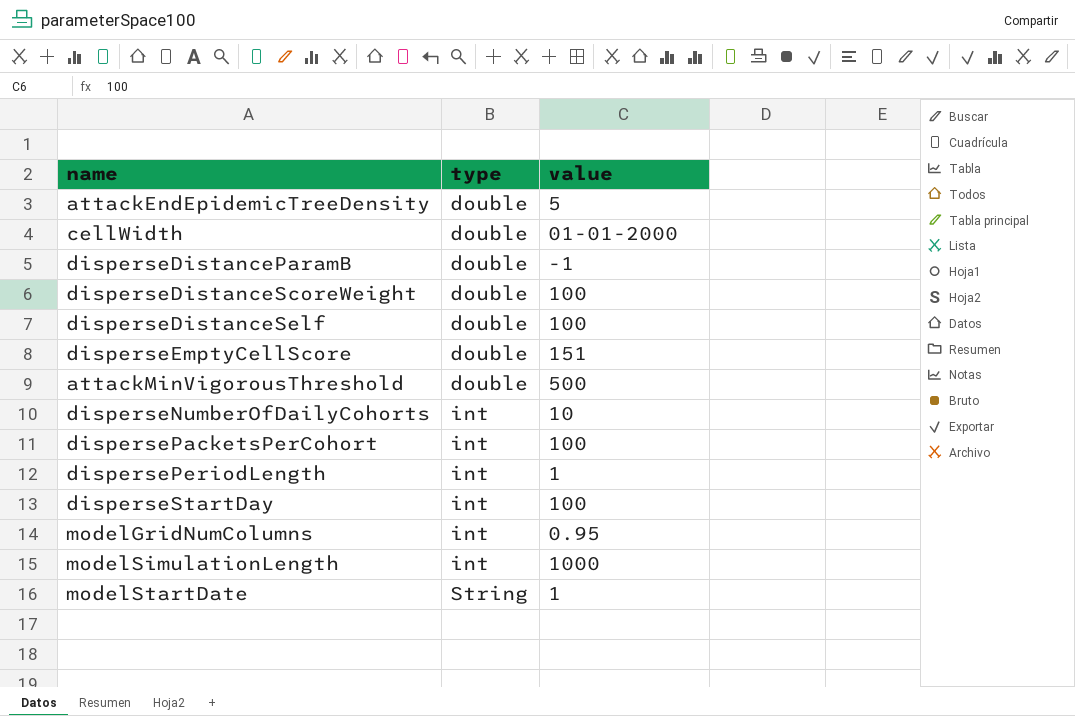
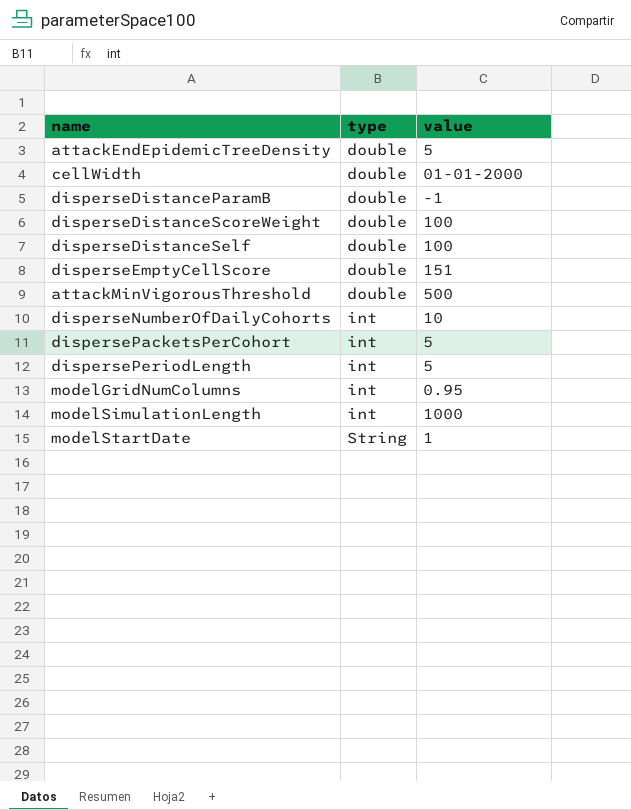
row disperseStartDay: int | 100 -> none
dispersePacketsPerCohort | value: 100 -> 5
dispersePeriodLength | value: 1 -> 5

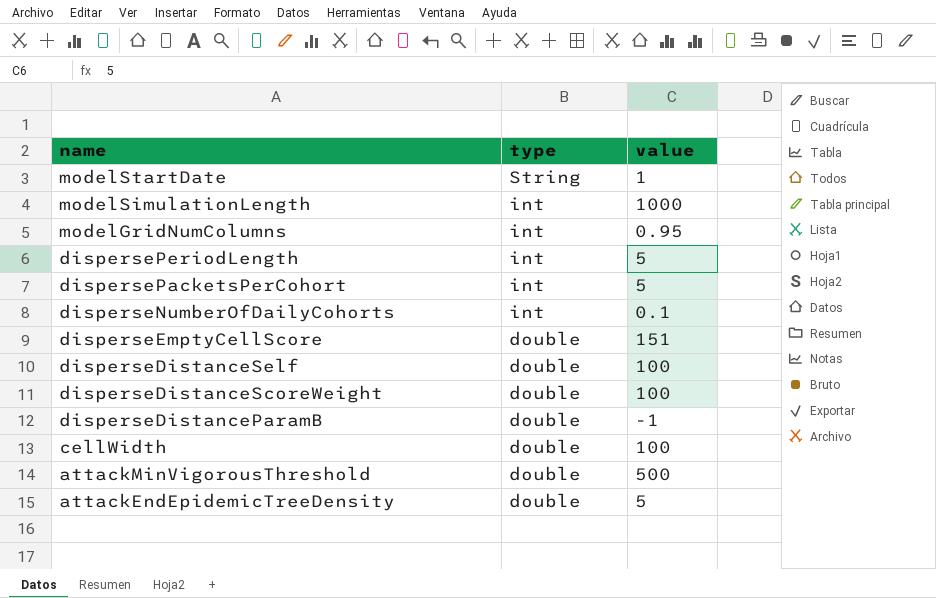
row order: type ascending -> name descending
disperseNumberOfDailyCohorts | value: 10 -> 0.1
cellWidth | value: 01-01-2000 -> 100

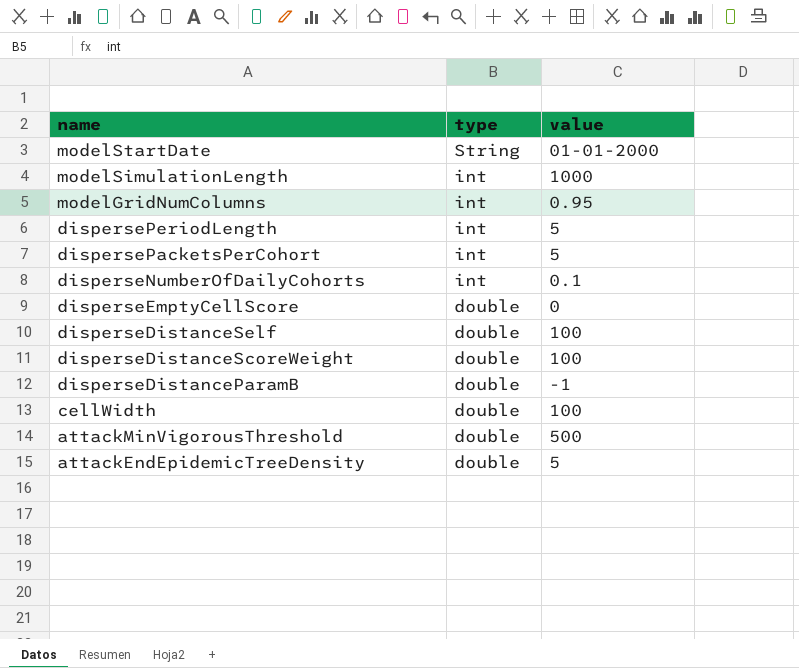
modelStartDate | value: 1 -> 01-01-2000
disperseEmptyCellScore | value: 151 -> 0

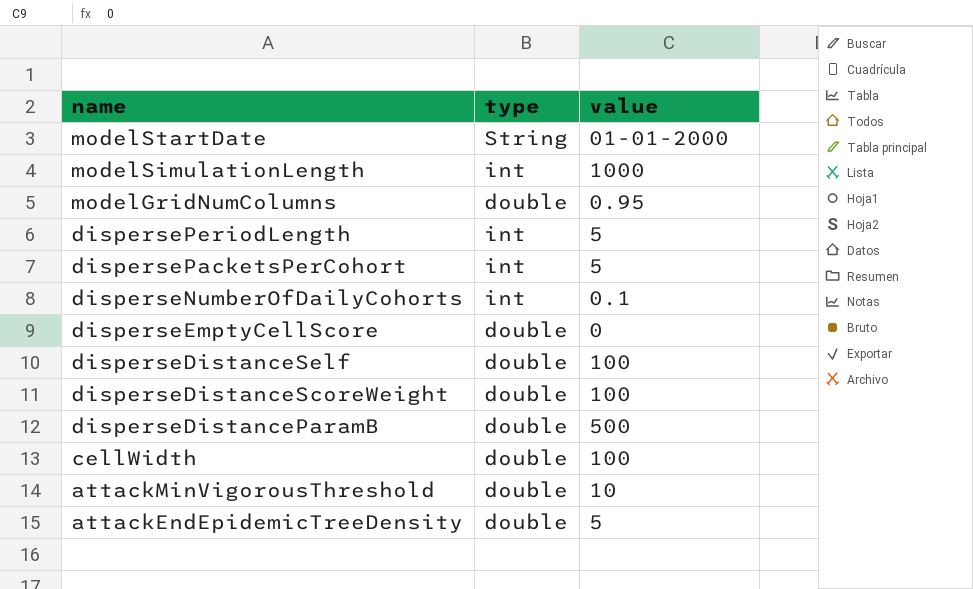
modelGridNumColumns | type: int -> double
disperseDistanceParamB | value: -1 -> 500
attackMinVigorousThreshold | value: 500 -> 10

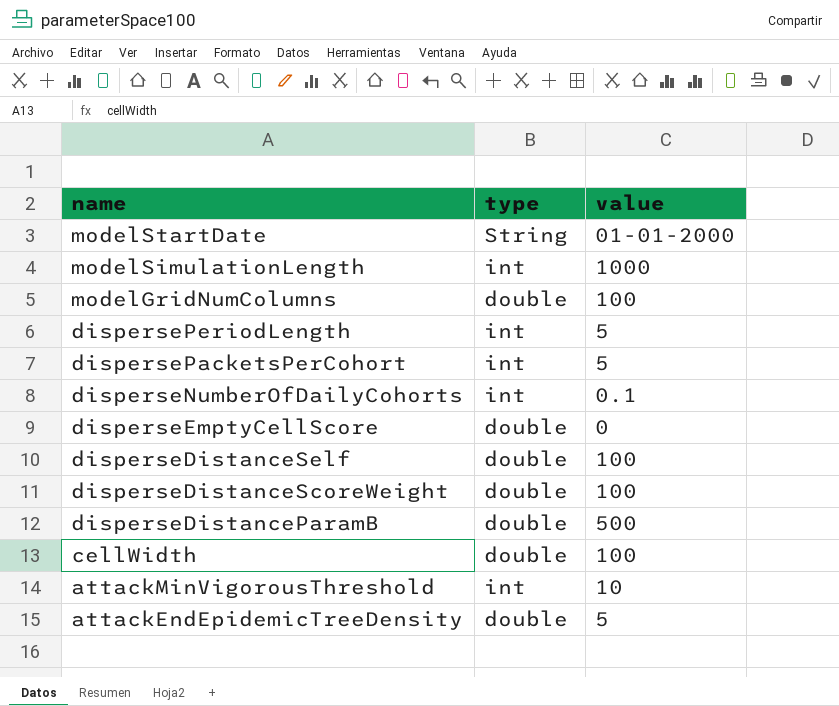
modelGridNumColumns | value: 0.95 -> 100
attackMinVigorousThreshold | type: double -> int

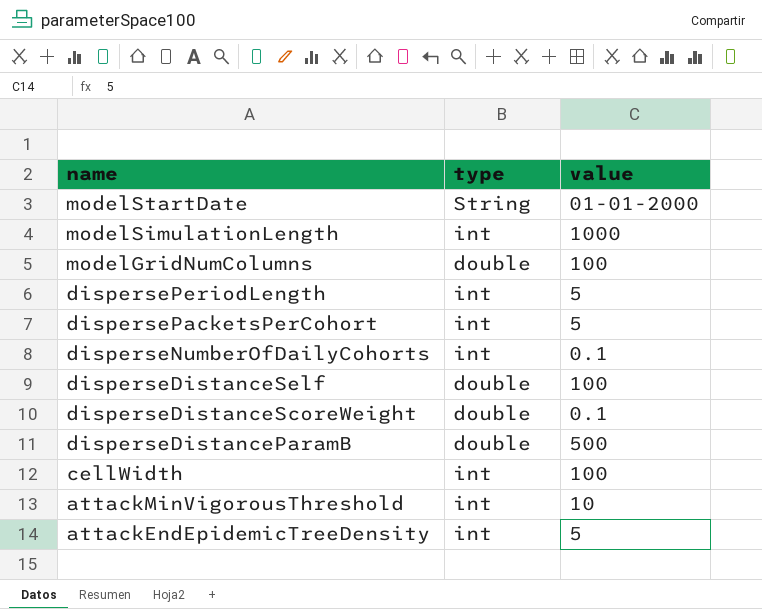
row disperseEmptyCellScore: double | 0 -> none
disperseDistanceScoreWeight | value: 100 -> 0.1
cellWidth | type: double -> int
attackEndEpidemicTreeDensity | type: double -> int

